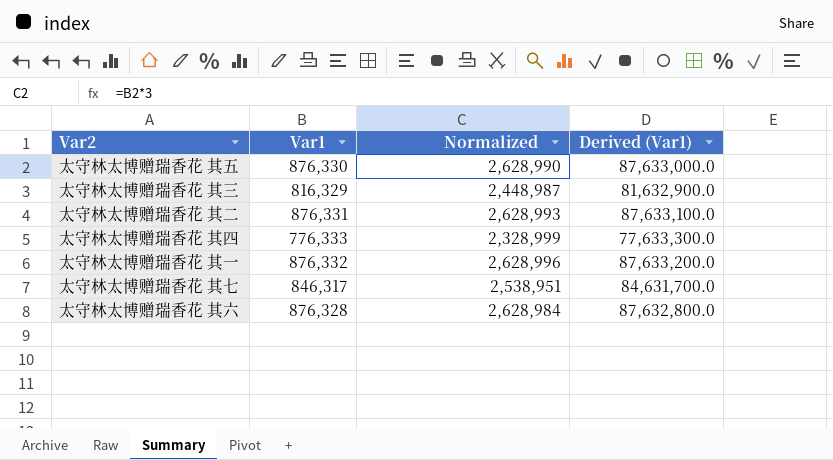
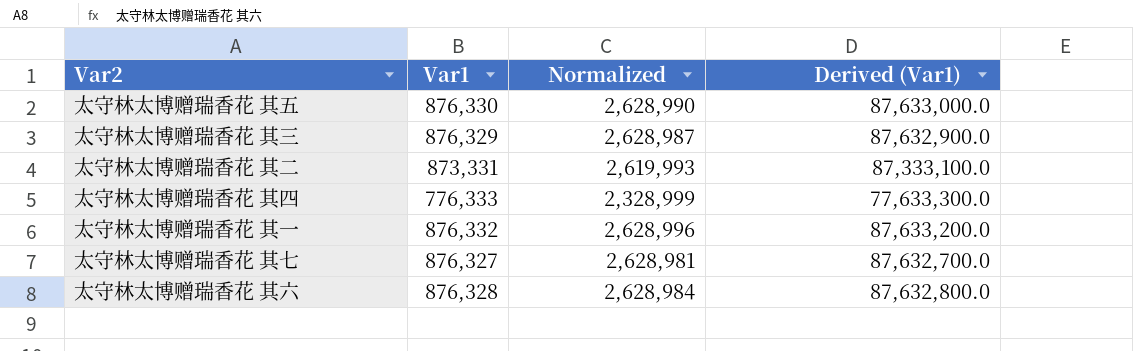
太守林太博赠瑞香花 其三 | Var1: 816,329 -> 876,329
太守林太博赠瑞香花 其三 | Normalized: 2,448,987 -> 2,628,987
太守林太博赠瑞香花 其三 | Derived (Var1): 81,632,900.0 -> 87,632,900.0
太守林太博赠瑞香花 其二 | Var1: 876,331 -> 873,331
太守林太博赠瑞香花 其二 | Normalized: 2,628,993 -> 2,619,993
太守林太博赠瑞香花 其二 | Derived (Var1): 87,633,100.0 -> 87,333,100.0
太守林太博赠瑞香花 其七 | Var1: 846,317 -> 876,327
太守林太博赠瑞香花 其七 | Normalized: 2,538,951 -> 2,628,981
太守林太博赠瑞香花 其七 | Derived (Var1): 84,631,700.0 -> 87,632,700.0

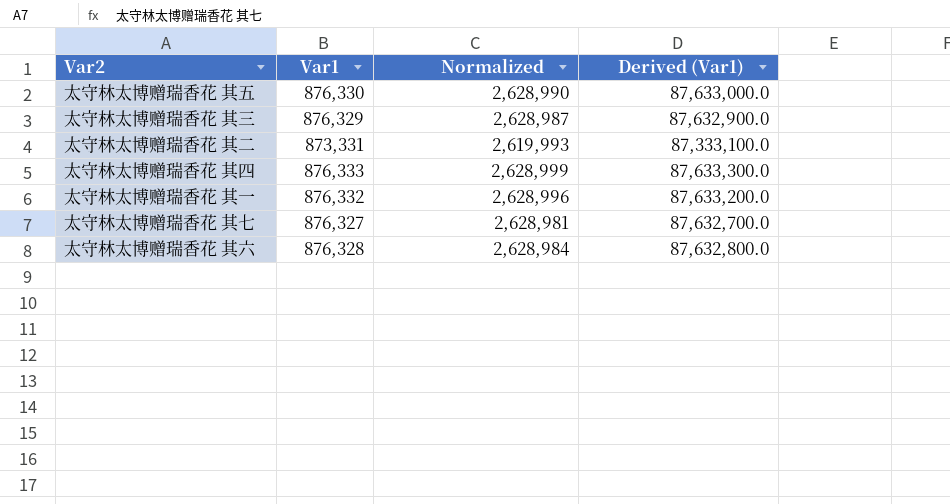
太守林太博赠瑞香花 其四 | Var1: 776,333 -> 876,333
太守林太博赠瑞香花 其四 | Normalized: 2,328,999 -> 2,628,999
太守林太博赠瑞香花 其四 | Derived (Var1): 77,633,300.0 -> 87,633,300.0

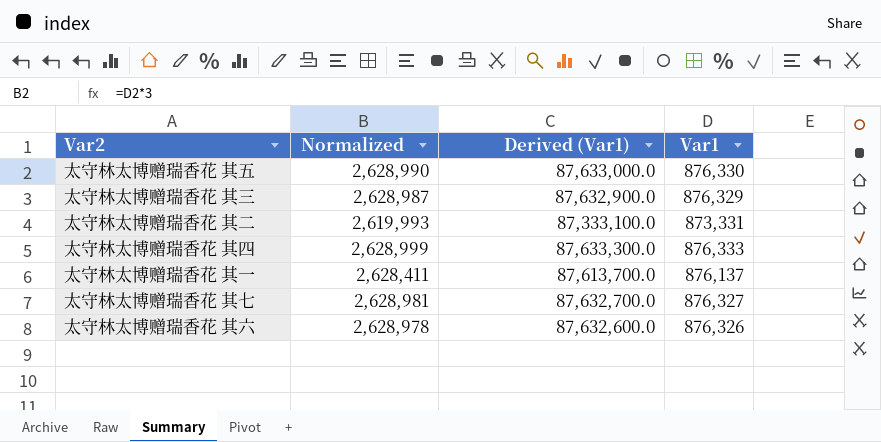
column Var1 | position: 2 -> 4
太守林太博赠瑞香花 其一 | Normalized: 2,628,996 -> 2,628,411
太守林太博赠瑞香花 其一 | Derived (Var1): 87,633,200.0 -> 87,613,700.0
太守林太博赠瑞香花 其一 | Var1: 876,332 -> 876,137
太守林太博赠瑞香花 其六 | Normalized: 2,628,984 -> 2,628,978
太守林太博赠瑞香花 其六 | Derived (Var1): 87,632,800.0 -> 87,632,600.0
太守林太博赠瑞香花 其六 | Var1: 876,328 -> 876,326

